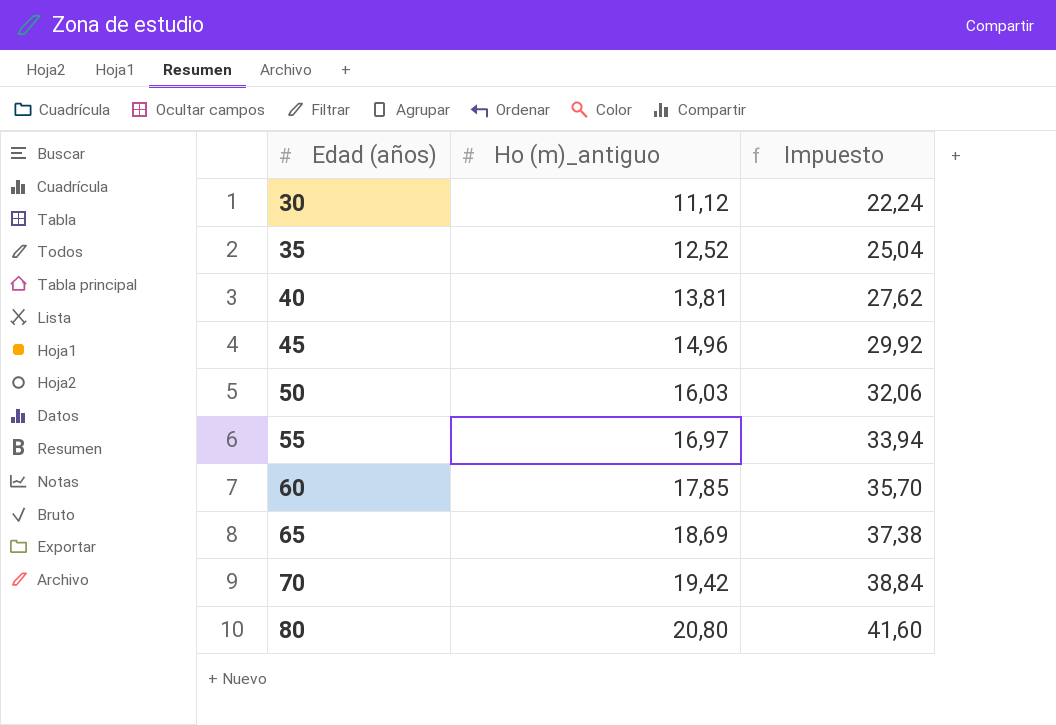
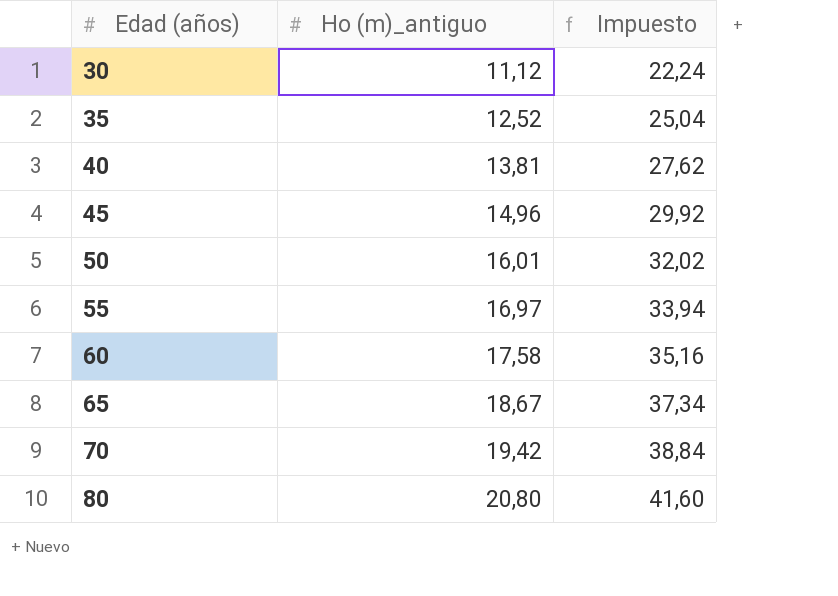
50 | Ho (m)_antiguo: 16,03 -> 16,01
50 | Impuesto: 32,06 -> 32,02
60 | Ho (m)_antiguo: 17,85 -> 17,58
60 | Impuesto: 35,70 -> 35,16
65 | Ho (m)_antiguo: 18,69 -> 18,67
65 | Impuesto: 37,38 -> 37,34

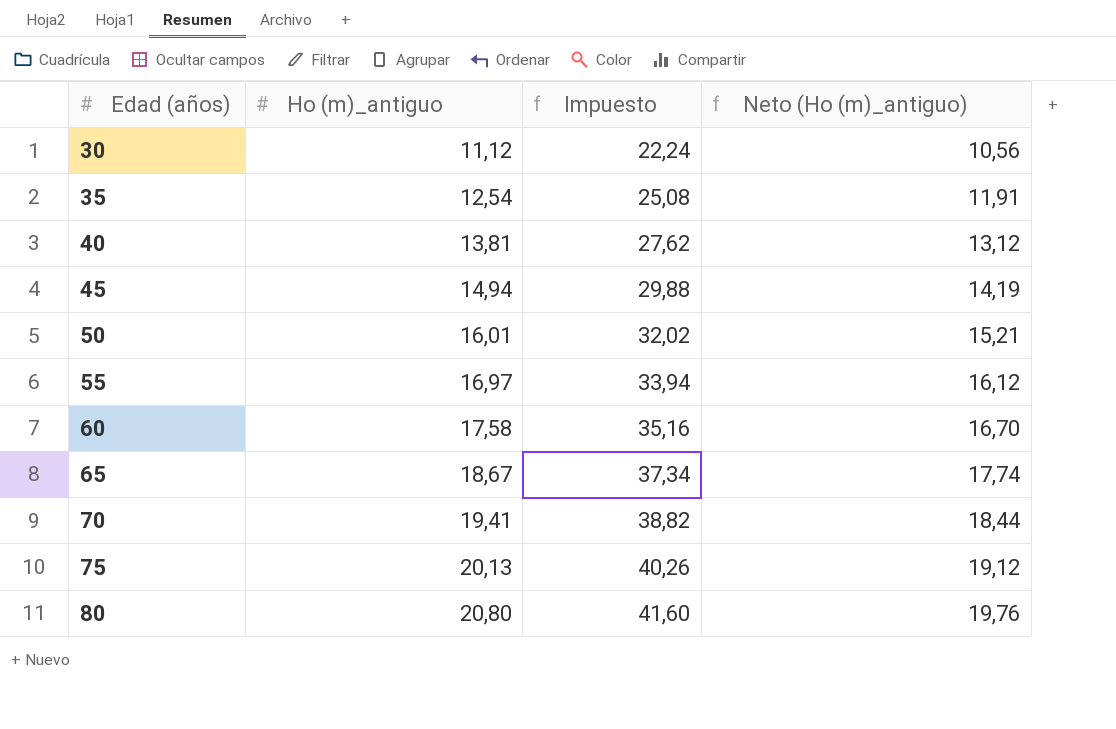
column Neto (Ho (m)_antiguo) | formula: none -> [Ho (m)_antiguo] * 0,95
35 | Ho (m)_antiguo: 12,52 -> 12,54
35 | Impuesto: 25,04 -> 25,08
45 | Ho (m)_antiguo: 14,96 -> 14,94
45 | Impuesto: 29,92 -> 29,88
70 | Ho (m)_antiguo: 19,42 -> 19,41
70 | Impuesto: 38,84 -> 38,82
row 75: none -> 20,13 | 40,26 | 19,12

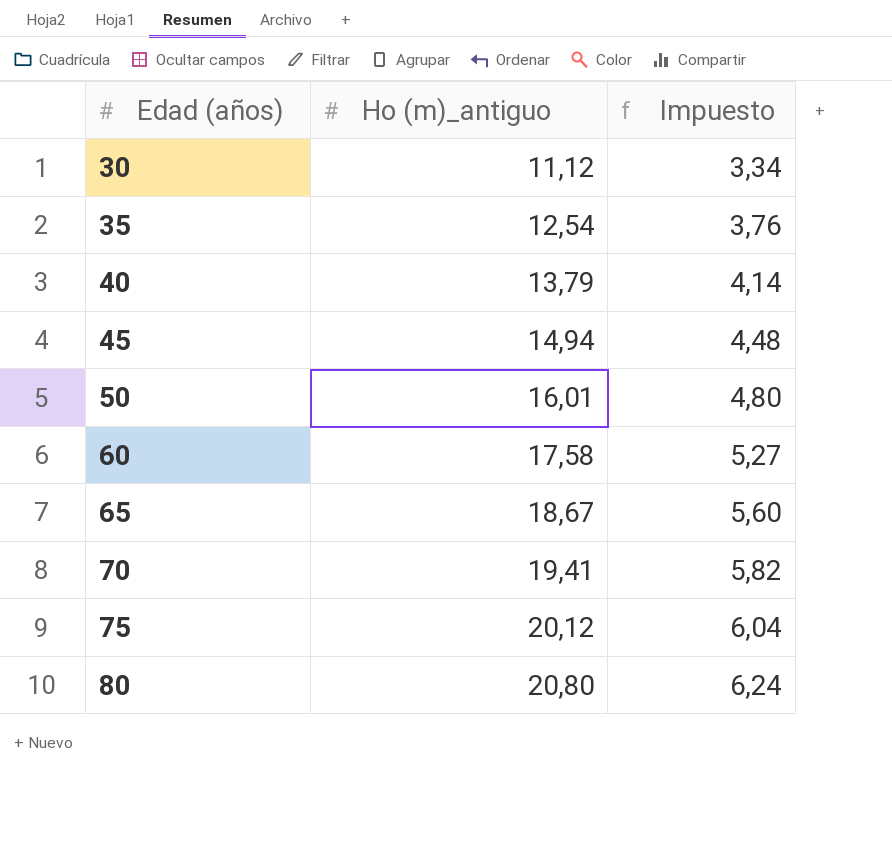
column Neto (Ho (m)_antiguo) | formula: [Ho (m)_antiguo] * 0,95 -> none
column Impuesto | formula: [Ho (m)_antiguo] * 2 -> [Ho (m)_antiguo] * 0,3
row 55: 16,97 | 33,94 | 16,12 -> none
40 | Ho (m)_antiguo: 13,81 -> 13,79
75 | Ho (m)_antiguo: 20,13 -> 20,12

